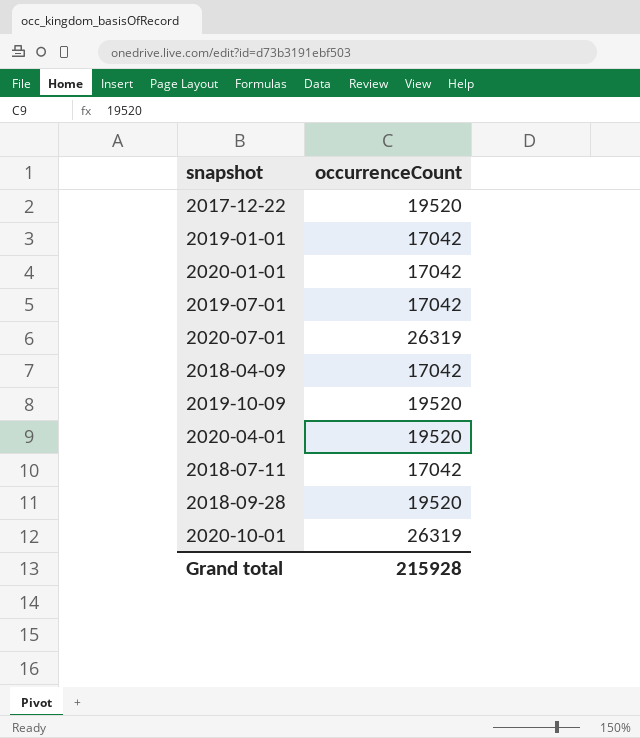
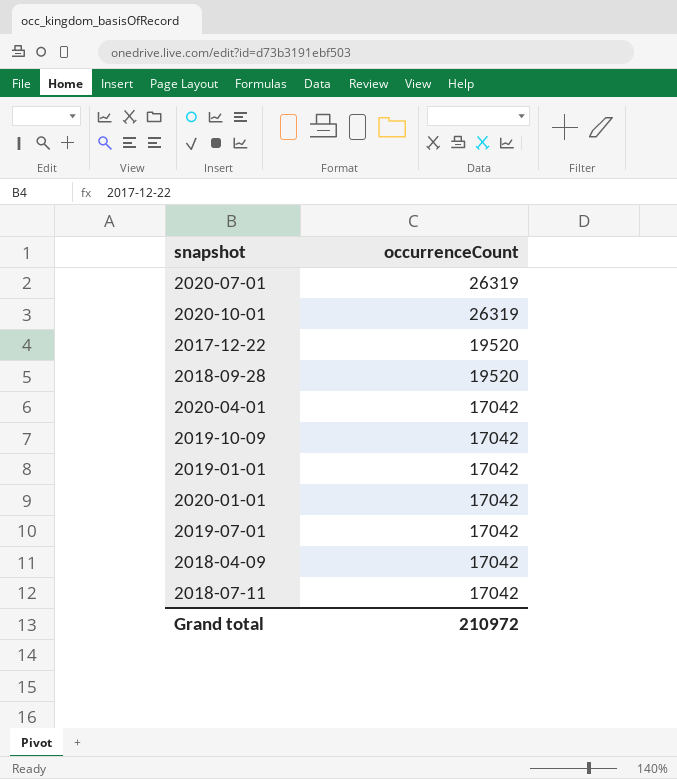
row order: none -> occurrenceCount descending
2020-04-01 | occurrenceCount: 19520 -> 17042
2019-10-09 | occurrenceCount: 19520 -> 17042
Grand total | occurrenceCount: 215928 -> 210972

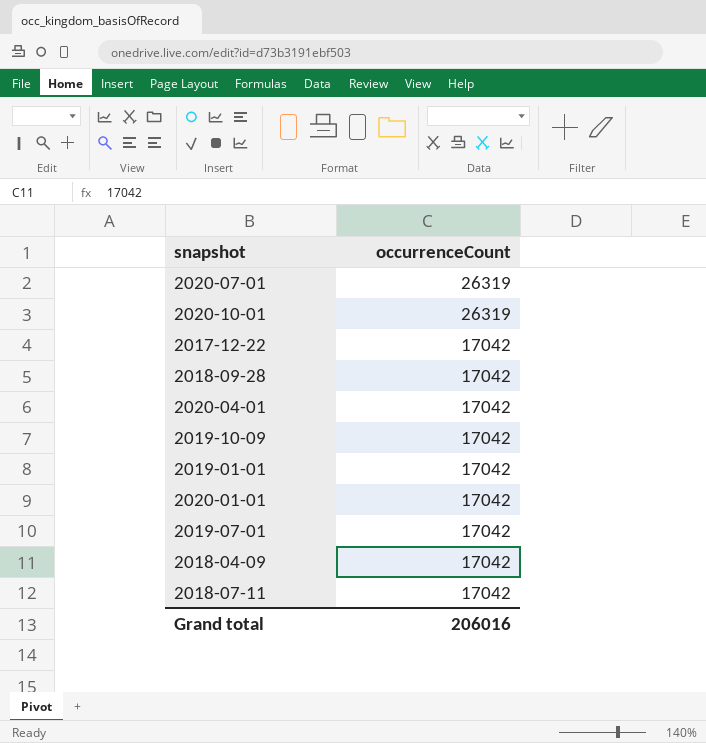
2017-12-22 | occurrenceCount: 19520 -> 17042
2018-09-28 | occurrenceCount: 19520 -> 17042
Grand total | occurrenceCount: 210972 -> 206016

